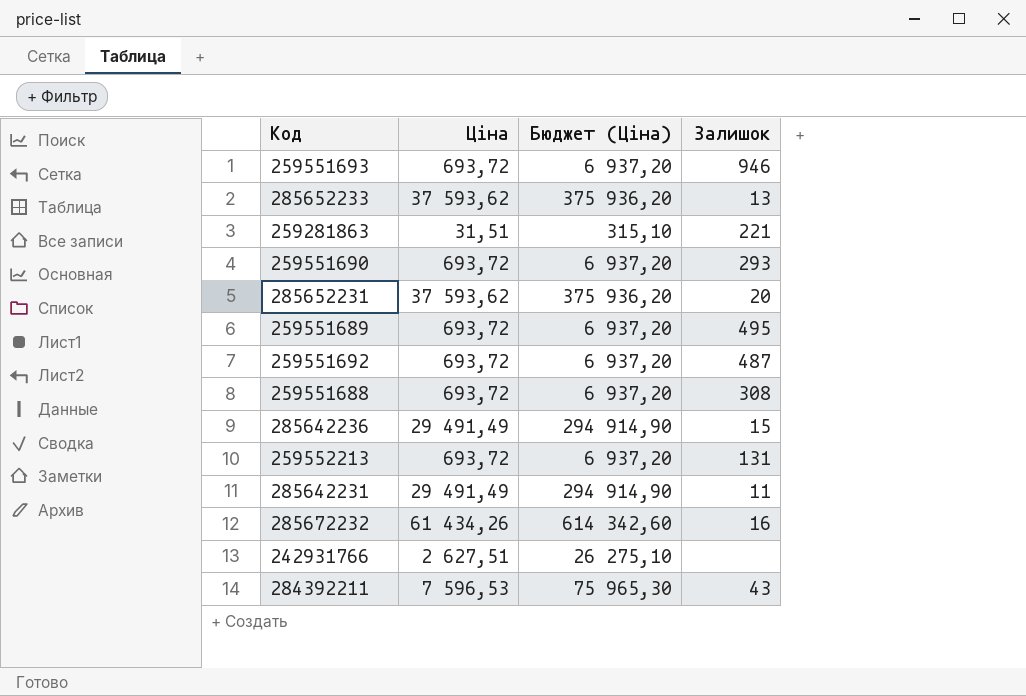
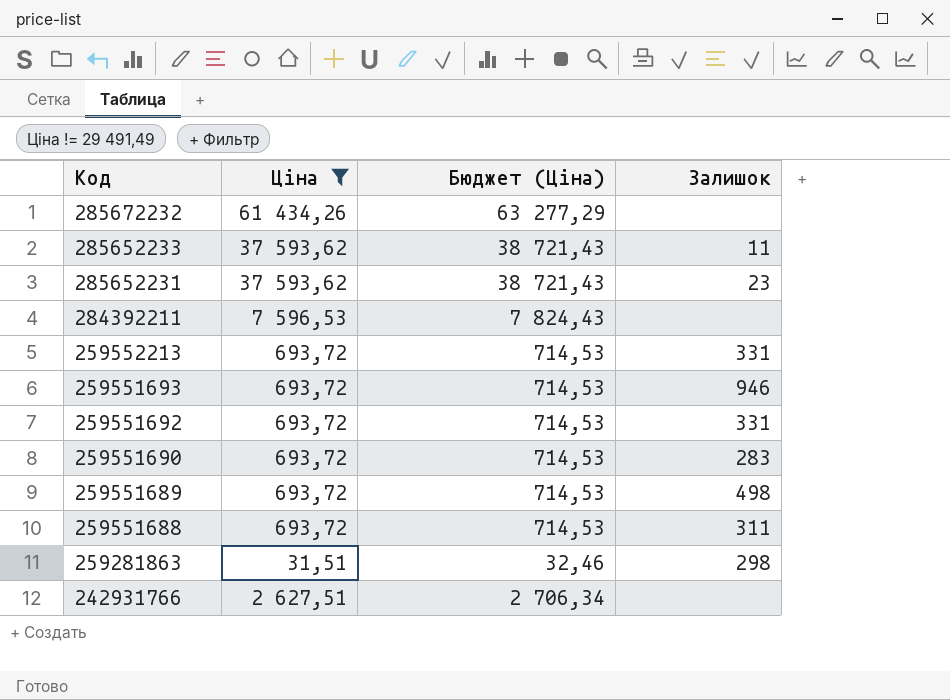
filter: none -> Ціна != 29 491,49
row order: none -> Код descending
column Бюджет (Ціна) | formula: [Ціна] * 10 -> [Ціна] * 1,03
285672232 | Залишок: 16 -> none
285652233 | Залишок: 13 -> 11
285652231 | Залишок: 20 -> 23
284392211 | Залишок: 43 -> none
259552213 | Залишок: 131 -> 331
259551692 | Залишок: 487 -> 331
259551690 | Залишок: 293 -> 283
259551689 | Залишок: 495 -> 498
259551688 | Залишок: 308 -> 311
259281863 | Залишок: 221 -> 298

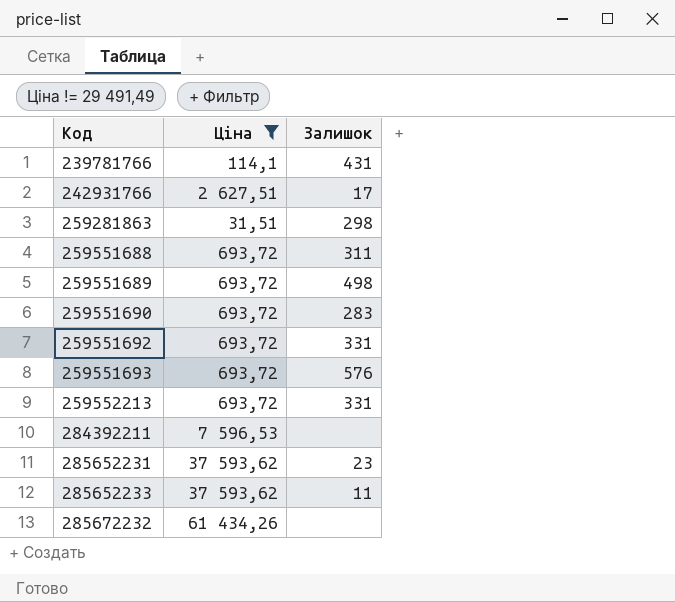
row order: Код descending -> Код ascending
column Бюджет (Ціна) | formula: [Ціна] * 1,03 -> none
row 239781766: none -> 114,1 | 431
242931766 | Залишок: none -> 17
259551693 | Залишок: 946 -> 576

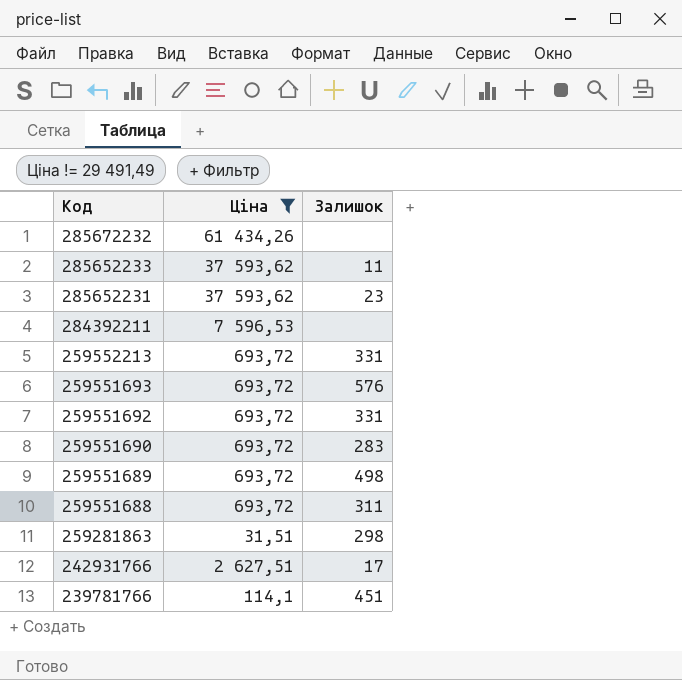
row order: Код ascending -> Код descending
239781766 | Залишок: 431 -> 451

